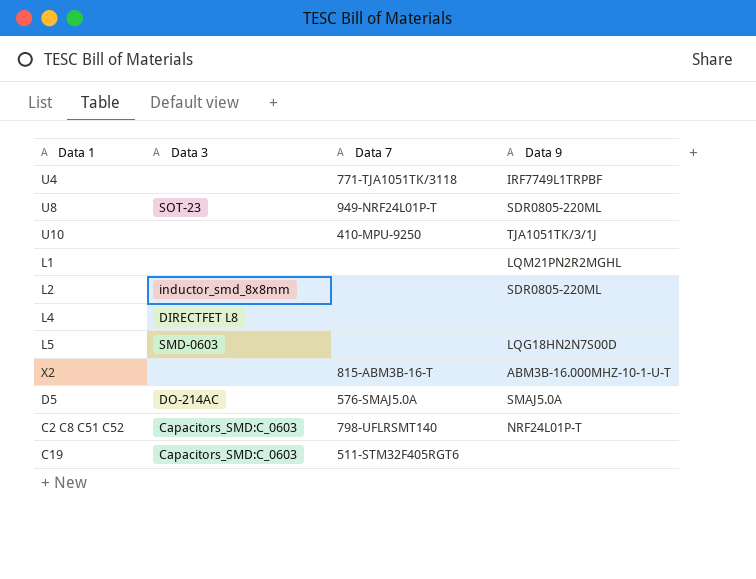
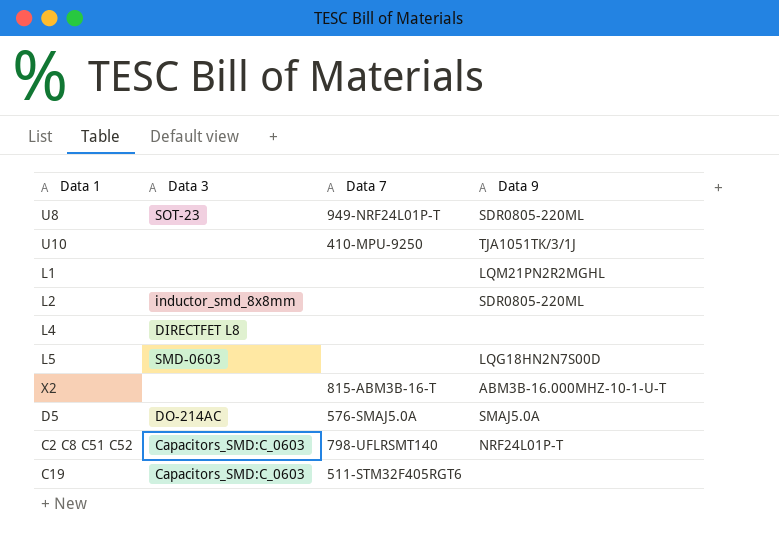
row U4: none | 771-TJA1051TK/3118 | IRF7749L1TRPBF -> none

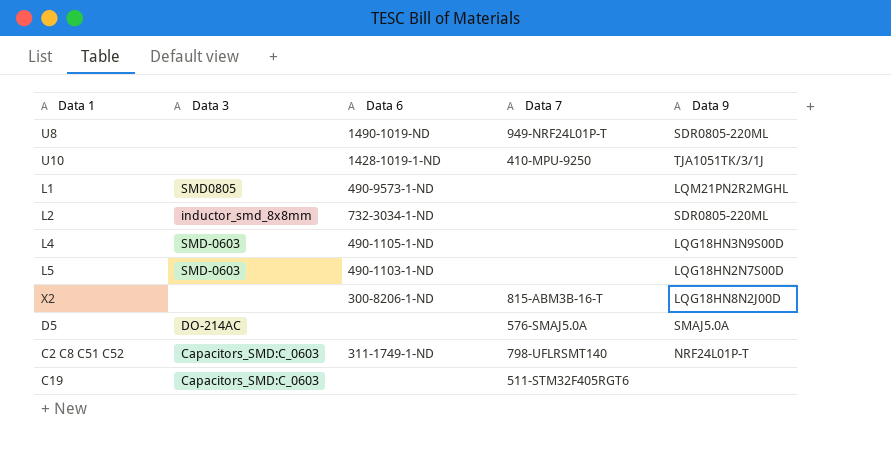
column Data 6 | position: none -> 3
U8 | Data 3: SOT-23 -> none
L1 | Data 3: none -> SMD0805
L4 | Data 3: DIRECTFET L8 -> SMD-0603
L4 | Data 9: none -> LQG18HN3N9S00D
X2 | Data 9: ABM3B-16.000MHZ-10-1-U-T -> LQG18HN8N2J00D

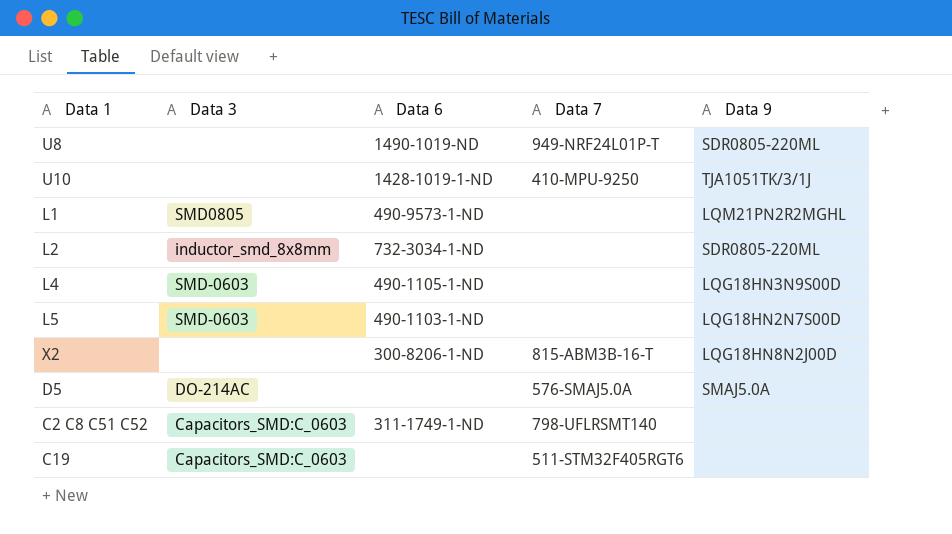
C2 C8 C51 C52 | Data 9: NRF24L01P-T -> none

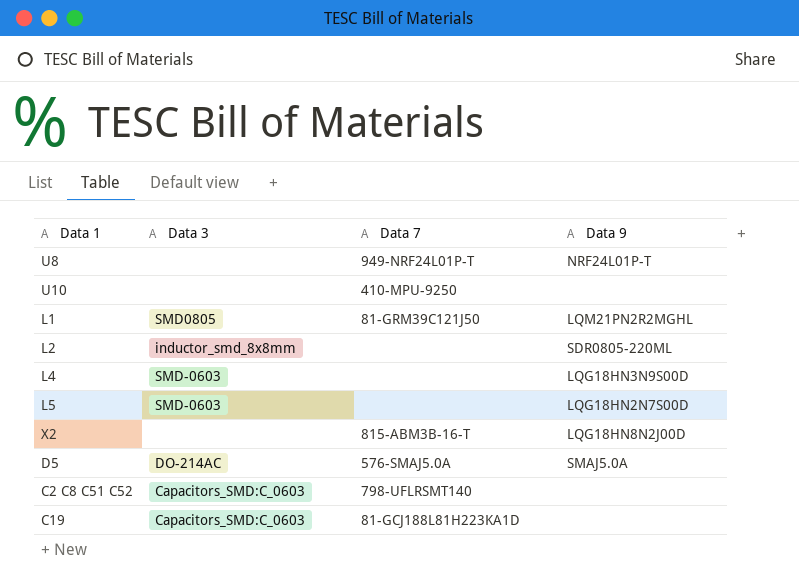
column Data 6 | position: 3 -> none
U8 | Data 9: SDR0805-220ML -> NRF24L01P-T
U10 | Data 9: TJA1051TK/3/1J -> none
L1 | Data 7: none -> 81-GRM39C121J50
C19 | Data 7: 511-STM32F405RGT6 -> 81-GCJ188L81H223KA1D

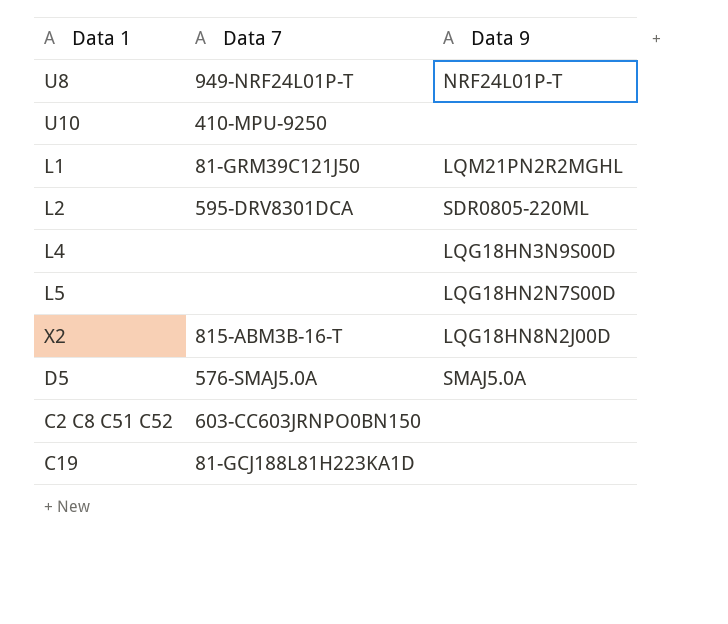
column Data 3 | position: 2 -> none
L2 | Data 7: none -> 595-DRV8301DCA
C2 C8 C51 C52 | Data 7: 798-UFLRSMT140 -> 603-CC603JRNPO0BN150

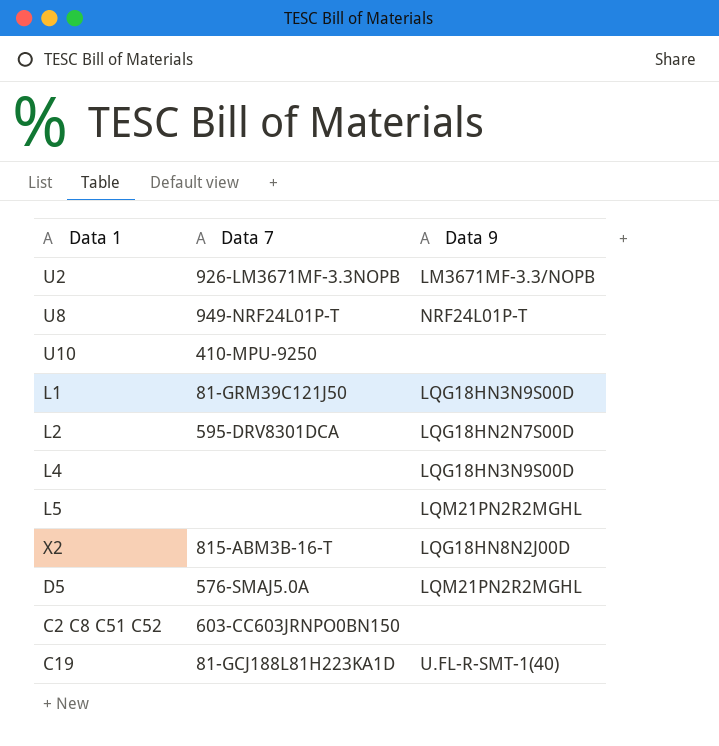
row U2: none -> 926-LM3671MF-3.3NOPB | LM3671MF-3.3/NOPB
L1 | Data 9: LQM21PN2R2MGHL -> LQG18HN3N9S00D
L2 | Data 9: SDR0805-220ML -> LQG18HN2N7S00D
L5 | Data 9: LQG18HN2N7S00D -> LQM21PN2R2MGHL
D5 | Data 9: SMAJ5.0A -> LQM21PN2R2MGHL
C19 | Data 9: none -> U.FL-R-SMT-1(40)

